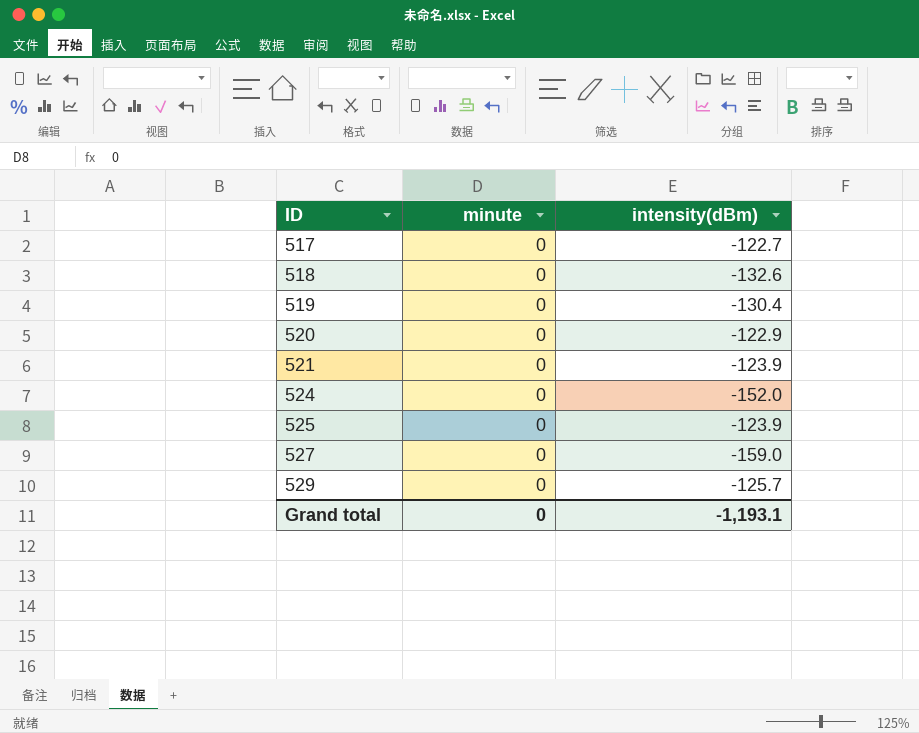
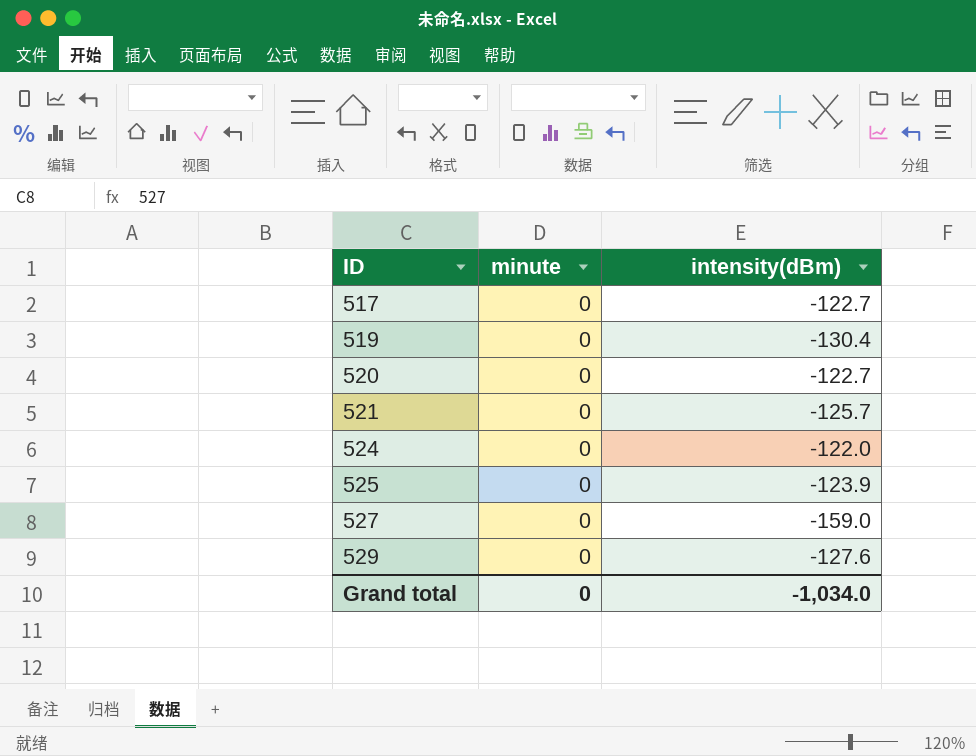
row 518: 0 | -132.6 -> none
520 | intensity(dBm): -122.9 -> -122.7
521 | intensity(dBm): -123.9 -> -125.7
524 | intensity(dBm): -152.0 -> -122.0
529 | intensity(dBm): -125.7 -> -127.6
Grand total | intensity(dBm): -1,193.1 -> -1,034.0

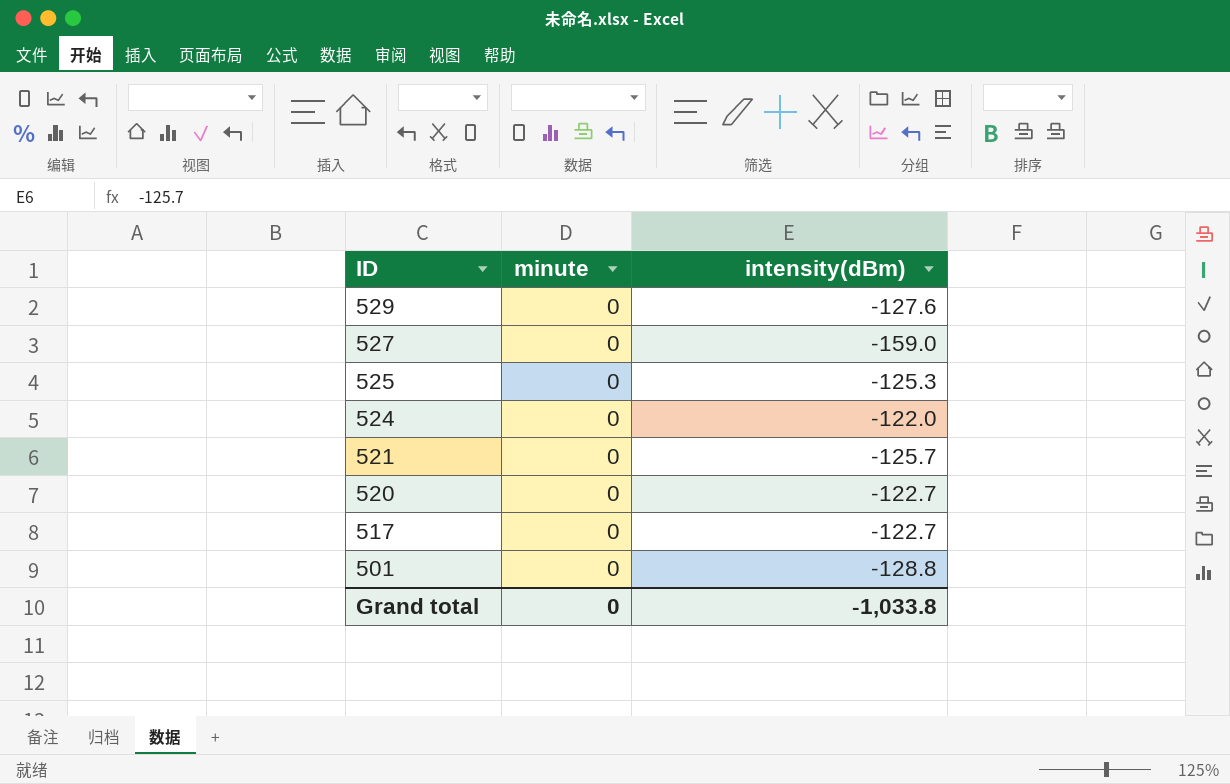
row order: ID ascending -> ID descending
row 519: 0 | -130.4 -> none
525 | intensity(dBm): -123.9 -> -125.3
row 501: none -> 0 | -128.8
Grand total | intensity(dBm): -1,034.0 -> -1,033.8

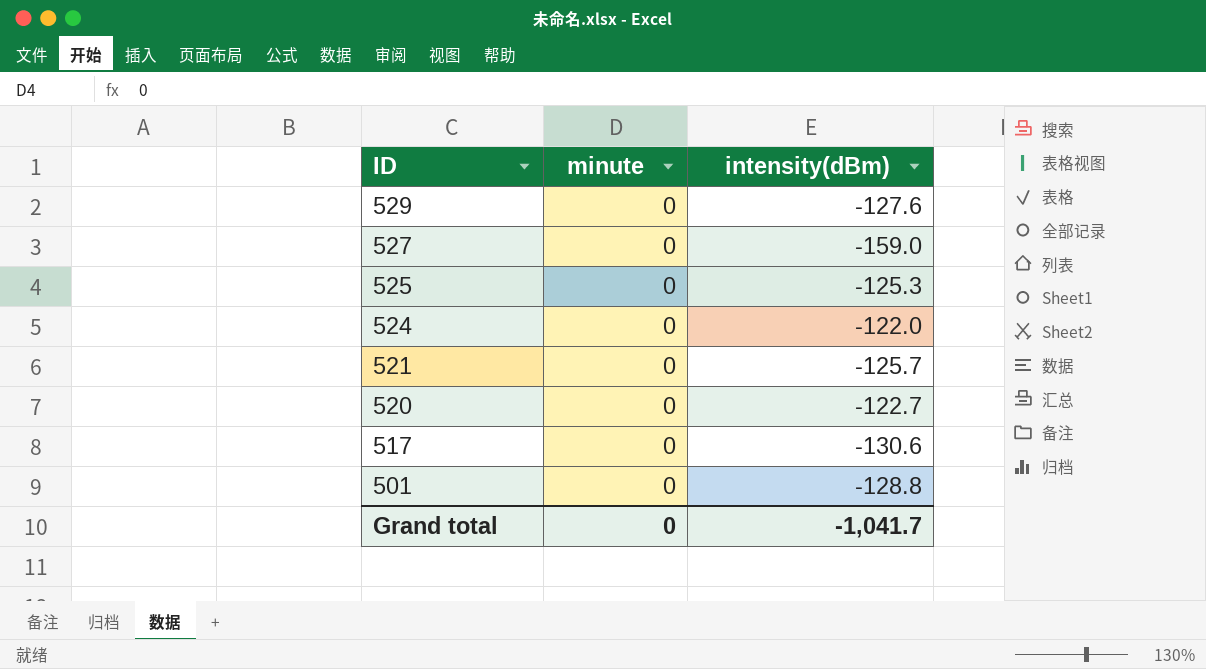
517 | intensity(dBm): -122.7 -> -130.6
Grand total | intensity(dBm): -1,033.8 -> -1,041.7

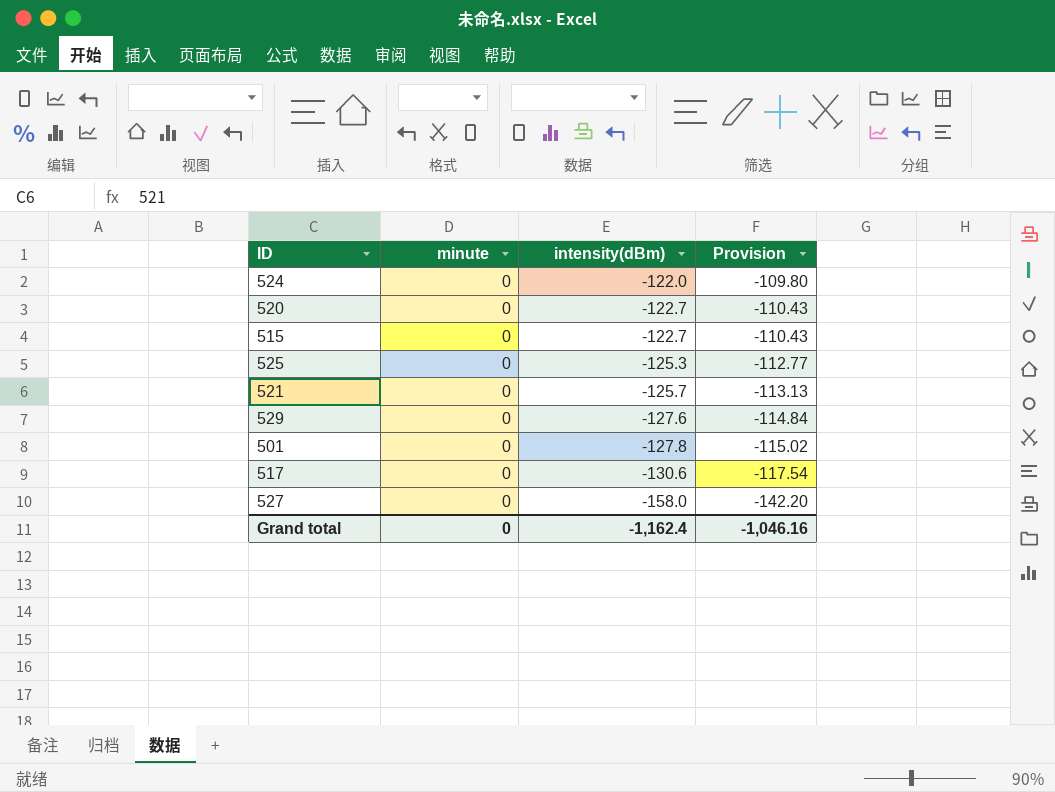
row order: ID descending -> intensity(dBm) descending
column Provision | formula: none -> [intensity(dBm)] * 0.9
row 515: none -> 0 | -122.7 | -110.43
501 | intensity(dBm): -128.8 -> -127.8
527 | intensity(dBm): -159.0 -> -158.0
Grand total | intensity(dBm): -1,041.7 -> -1,162.4

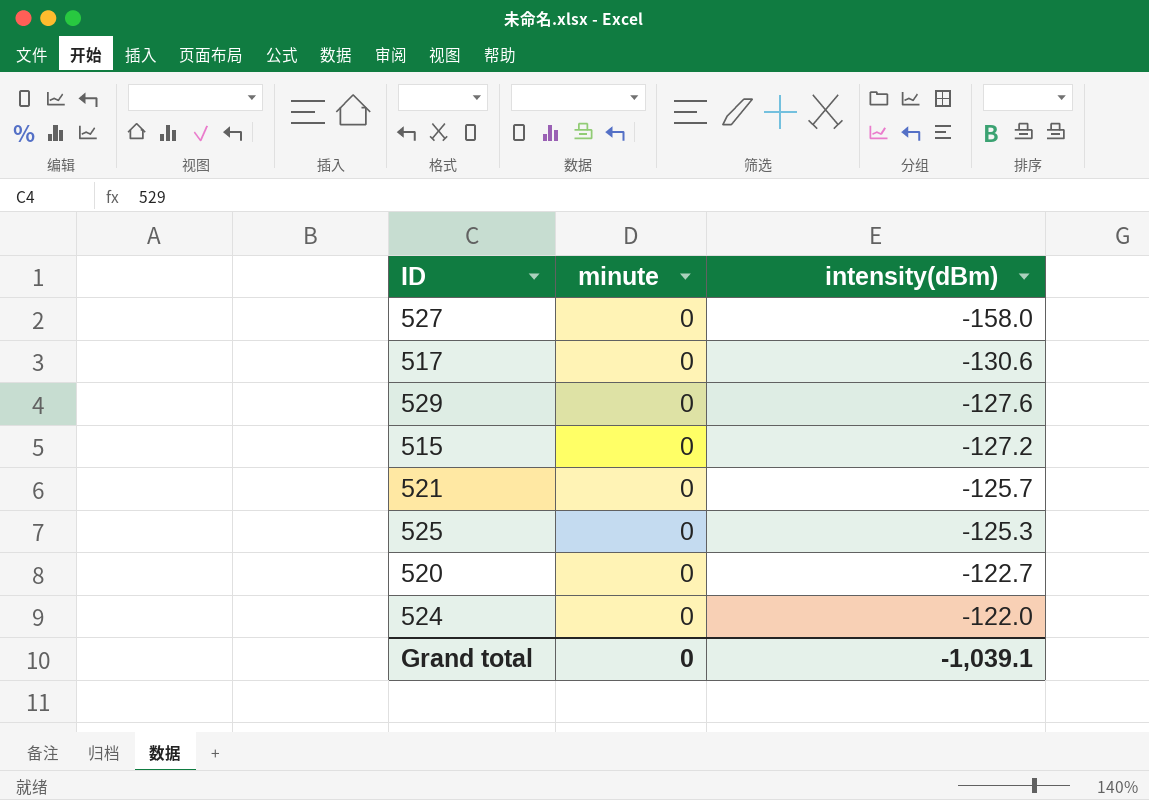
row order: intensity(dBm) descending -> intensity(dBm) ascending
column Provision | formula: [intensity(dBm)] * 0.9 -> none
row 501: 0 | -127.8 | -115.02 -> none
515 | intensity(dBm): -122.7 -> -127.2
Grand total | intensity(dBm): -1,162.4 -> -1,039.1

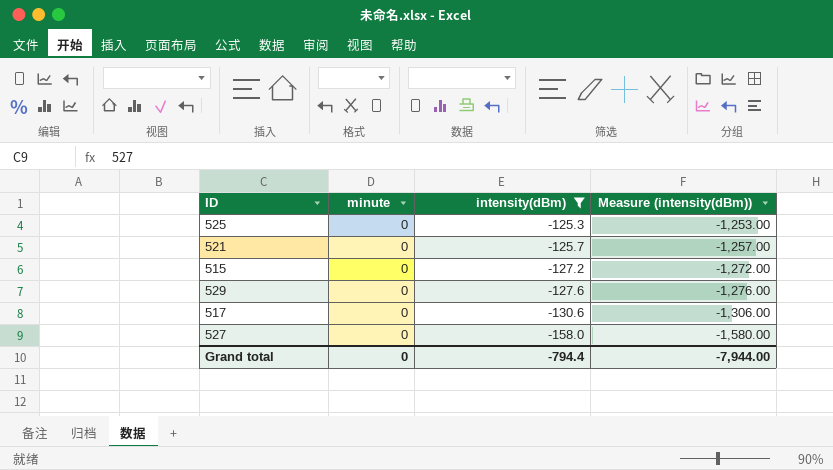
filter: none -> intensity(dBm) <= -125.3
row order: intensity(dBm) ascending -> intensity(dBm) descending
column Measure (intensity(dBm)) | formula: none -> [intensity(dBm)] * 10
Grand total | intensity(dBm): -1,039.1 -> -794.4

